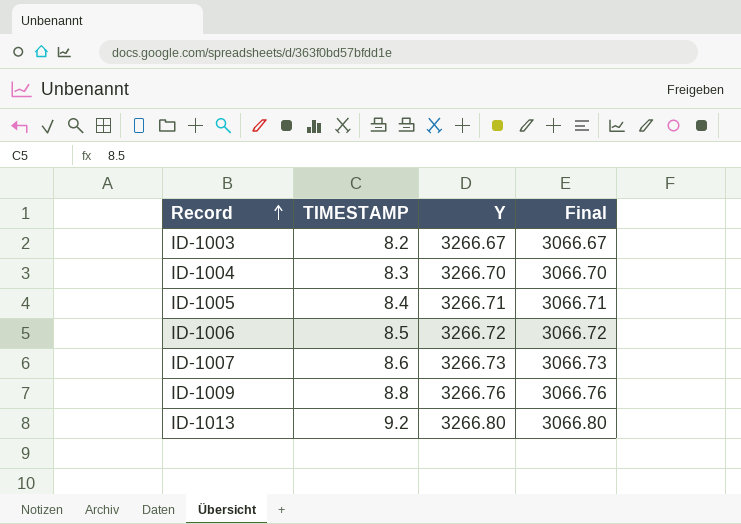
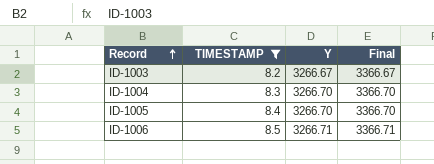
filter: none -> TIMESTAMP <= 8.5
column Final | formula: [Y] - 200 -> [Y] + 100
ID-1005 | Y: 3266.71 -> 3266.70
ID-1006 | Y: 3266.72 -> 3266.71

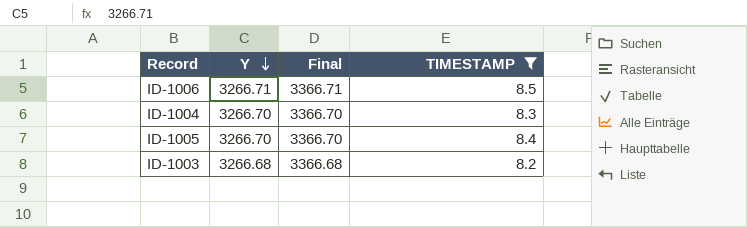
row order: Record ascending -> Y descending
column TIMESTAMP | position: 2 -> 4
ID-1003 | Y: 3266.67 -> 3266.68
ID-1003 | Final: 3366.67 -> 3366.68

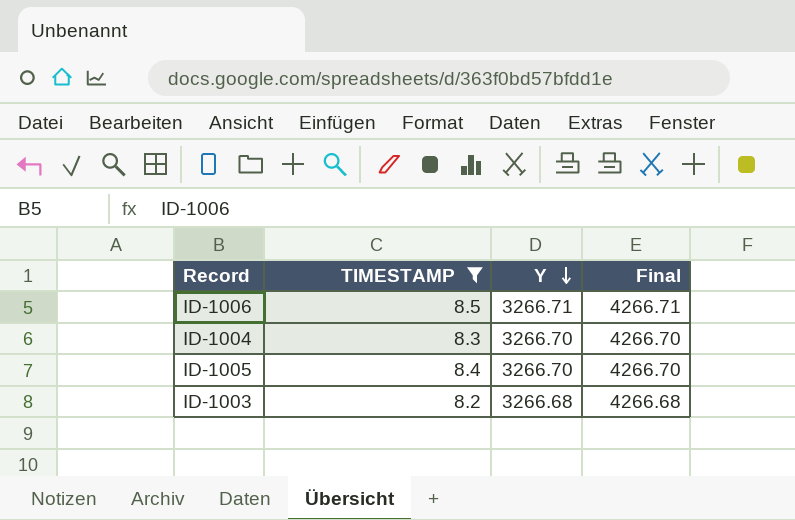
column TIMESTAMP | position: 4 -> 2
column Final | formula: [Y] + 100 -> [Y] + 1000

